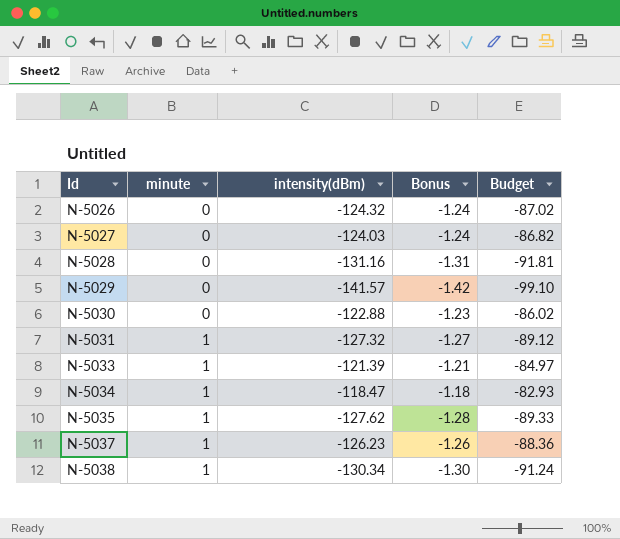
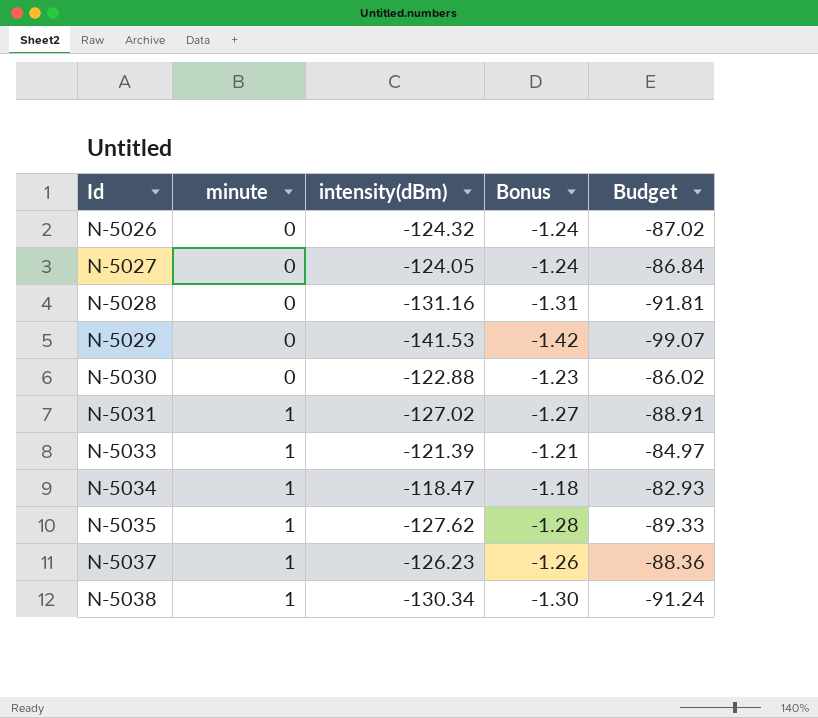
N-5027 | intensity(dBm): -124.03 -> -124.05
N-5027 | Budget: -86.82 -> -86.84
N-5029 | intensity(dBm): -141.57 -> -141.53
N-5029 | Budget: -99.10 -> -99.07
N-5031 | intensity(dBm): -127.32 -> -127.02
N-5031 | Budget: -89.12 -> -88.91

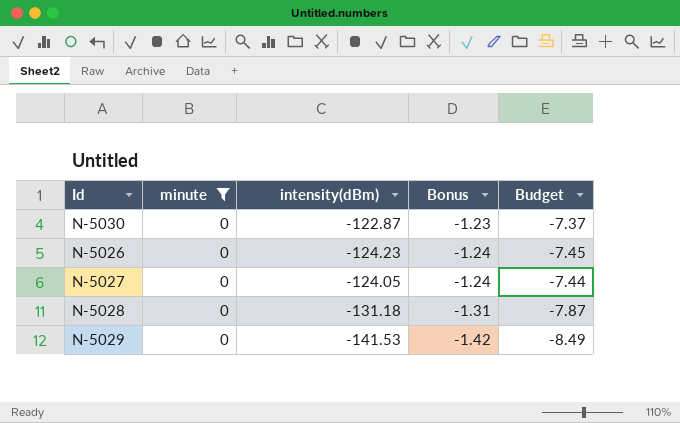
filter: none -> minute = 0
row order: Id ascending -> Bonus descending
column Budget | formula: [intensity(dBm)] * 0.7 -> [intensity(dBm)] * 0.06
N-5030 | intensity(dBm): -122.88 -> -122.87
N-5026 | intensity(dBm): -124.32 -> -124.23
N-5028 | intensity(dBm): -131.16 -> -131.18

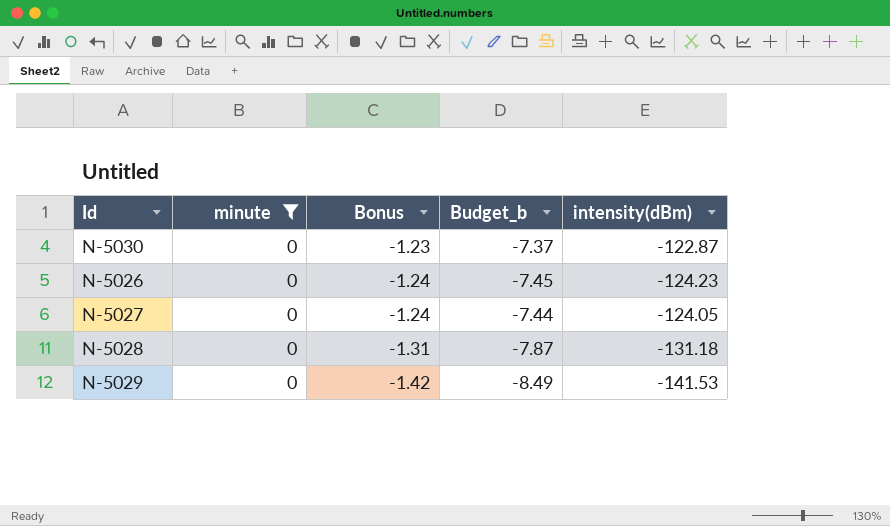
column name: Budget -> Budget_b
column intensity(dBm) | position: 3 -> 5

